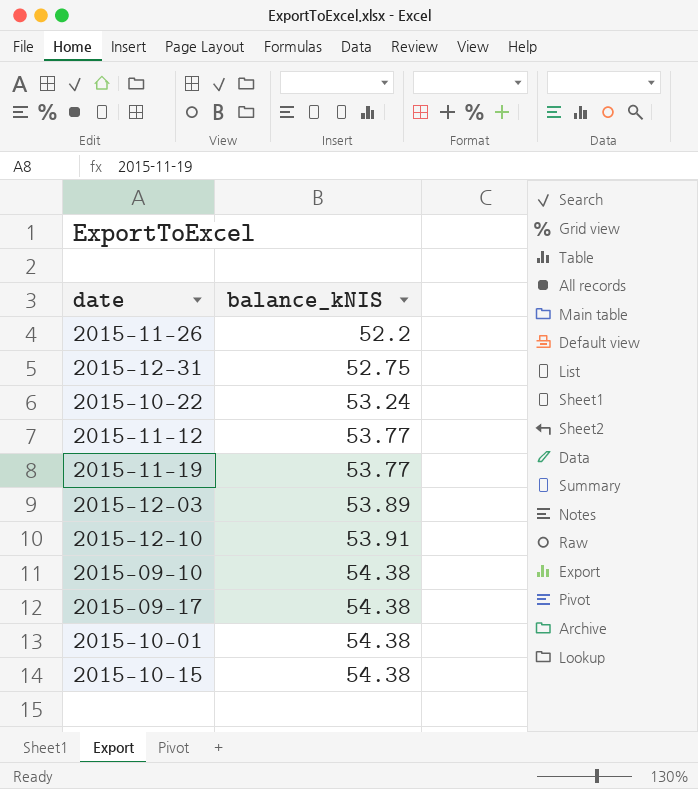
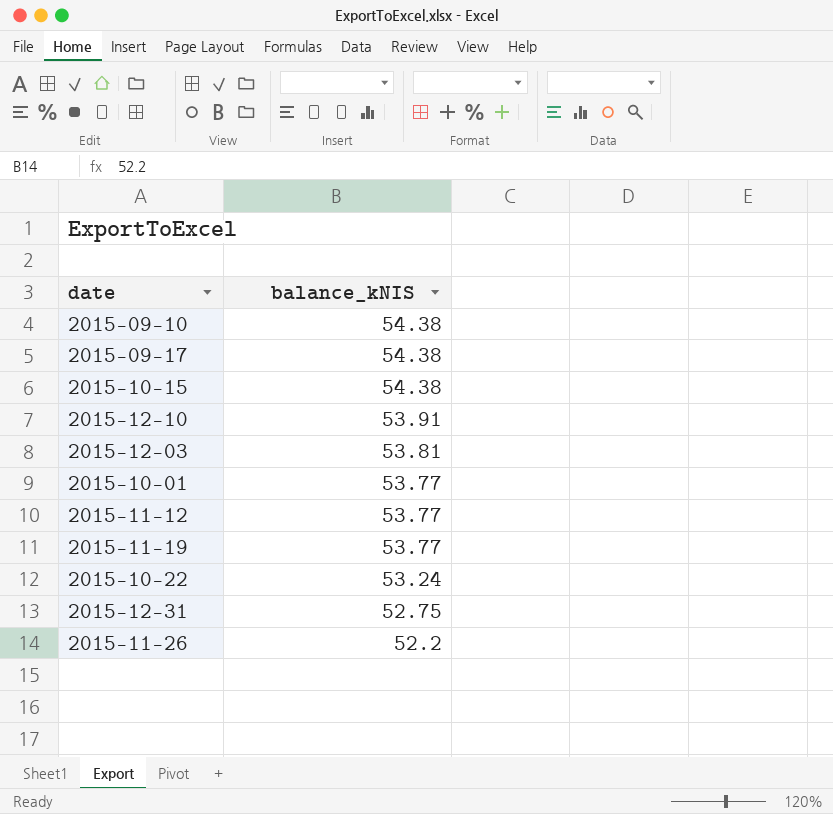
row order: balance_kNIS ascending -> balance_kNIS descending
2015-12-03 | balance_kNIS: 53.89 -> 53.81
2015-10-01 | balance_kNIS: 54.38 -> 53.77

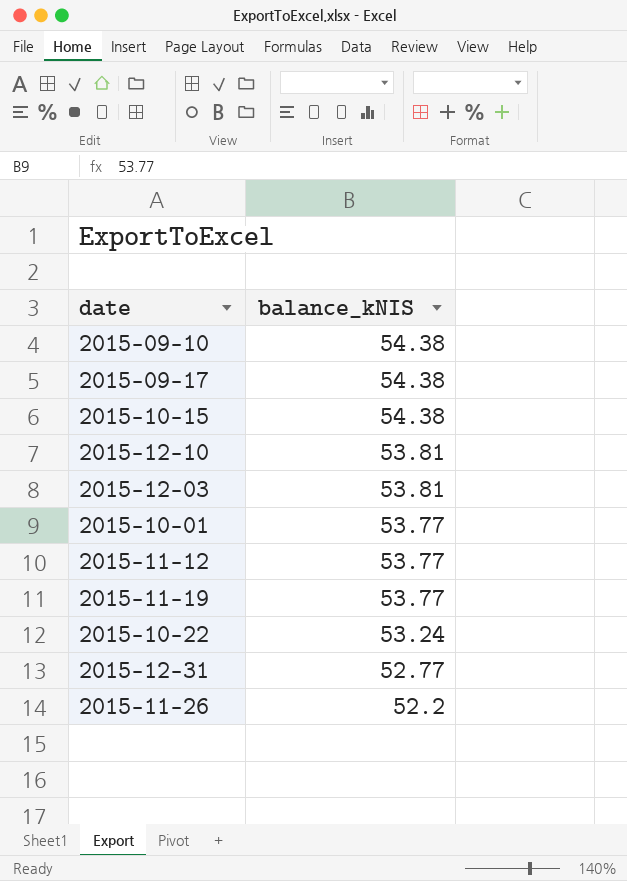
2015-12-10 | balance_kNIS: 53.91 -> 53.81
2015-12-31 | balance_kNIS: 52.75 -> 52.77

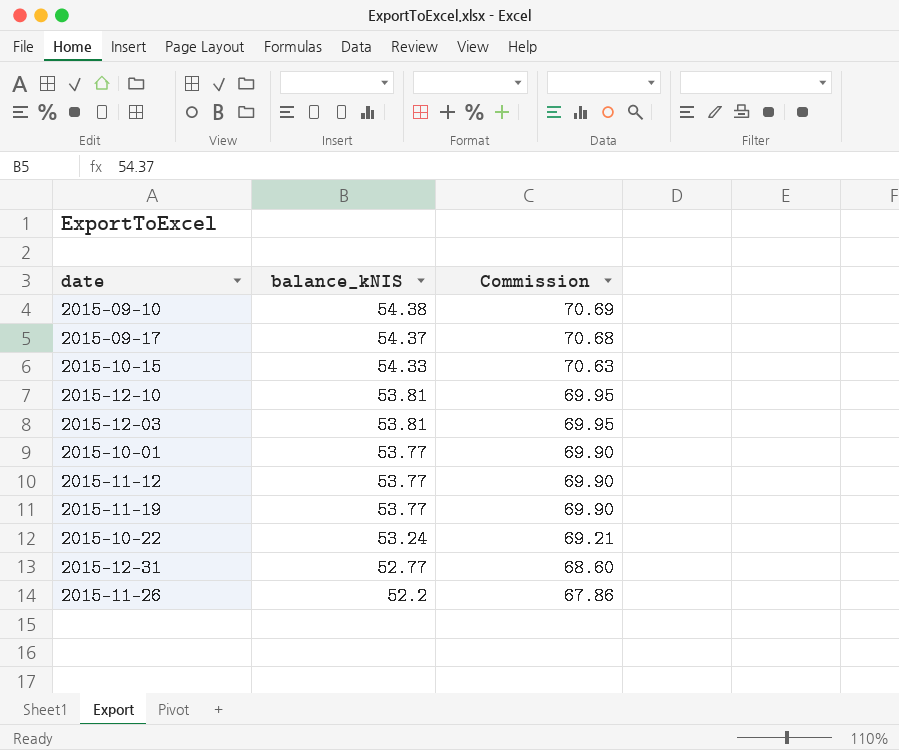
column Commission | formula: none -> [balance_kNIS] * 1.3
2015-09-17 | balance_kNIS: 54.38 -> 54.37
2015-10-15 | balance_kNIS: 54.38 -> 54.33

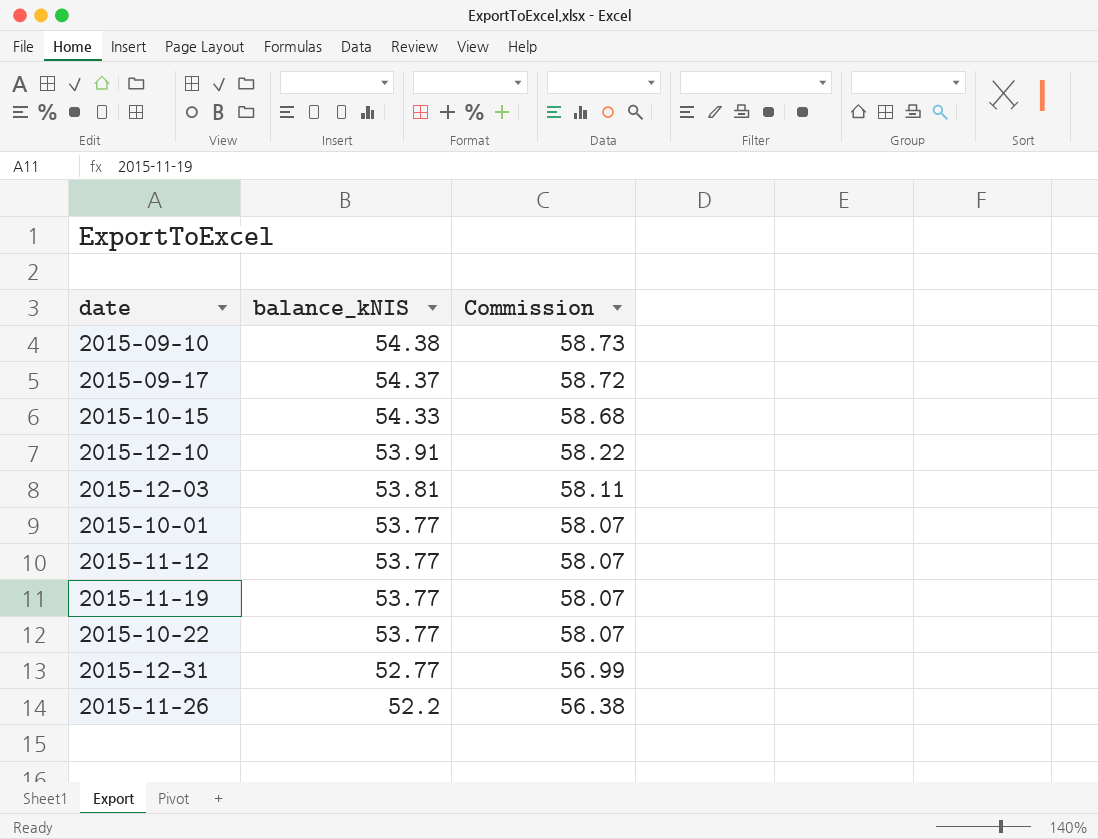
column Commission | formula: [balance_kNIS] * 1.3 -> [balance_kNIS] * 1.08
2015-12-10 | balance_kNIS: 53.81 -> 53.91
2015-10-22 | balance_kNIS: 53.24 -> 53.77

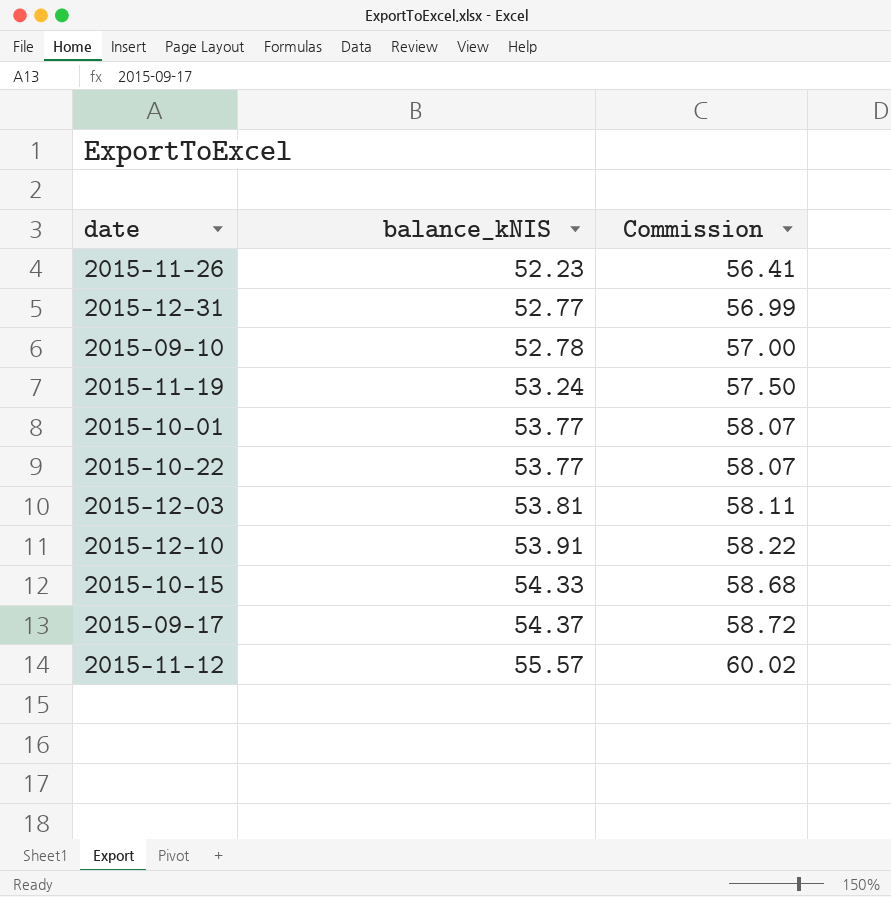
row order: balance_kNIS descending -> balance_kNIS ascending
2015-11-26 | balance_kNIS: 52.2 -> 52.23
2015-11-26 | Commission: 56.38 -> 56.41
2015-09-10 | balance_kNIS: 54.38 -> 52.78
2015-09-10 | Commission: 58.73 -> 57.00
2015-11-19 | balance_kNIS: 53.77 -> 53.24
2015-11-19 | Commission: 58.07 -> 57.50
2015-11-12 | balance_kNIS: 53.77 -> 55.57
2015-11-12 | Commission: 58.07 -> 60.02

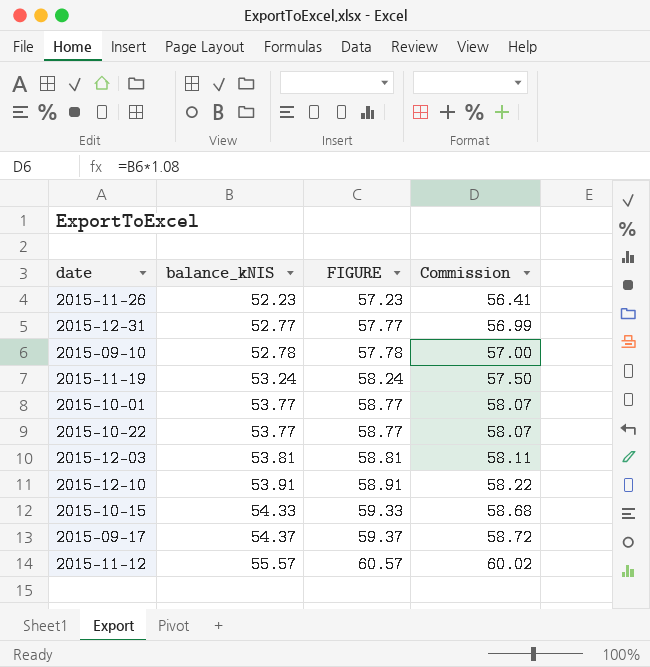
column FIGURE | formula: none -> [balance_kNIS] + 5

